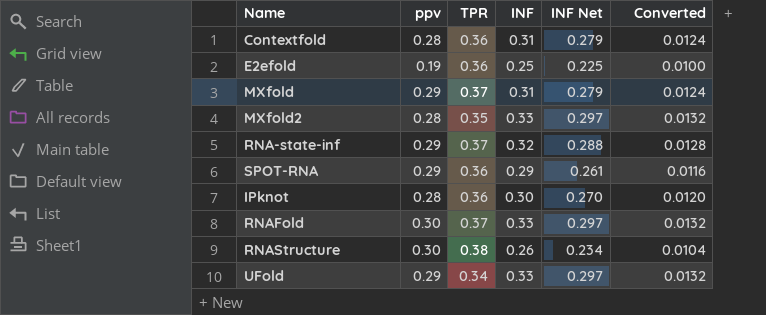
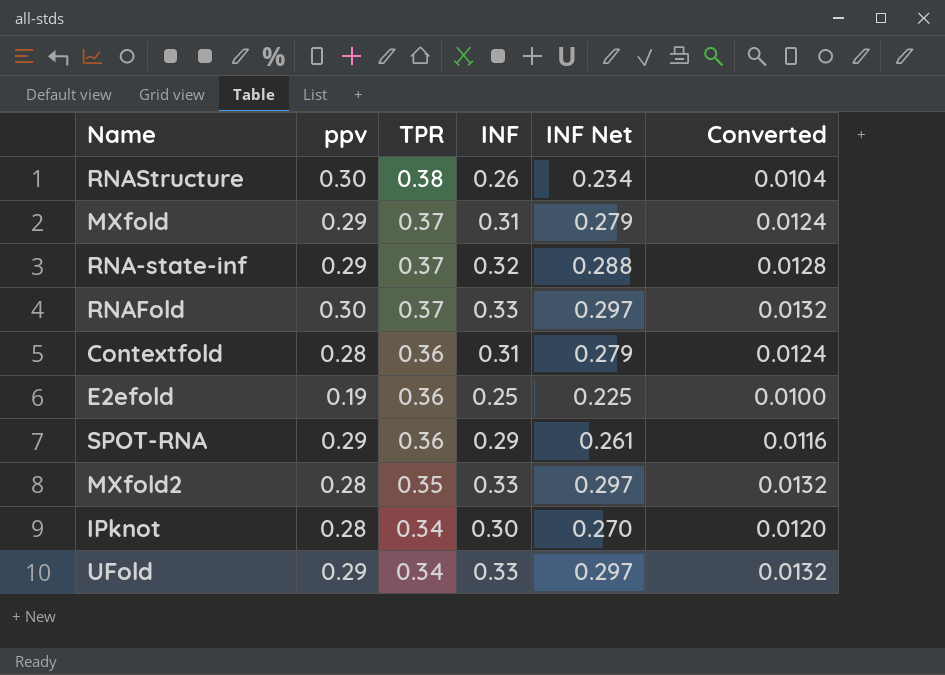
row order: none -> TPR descending
IPknot | TPR: 0.36 -> 0.34

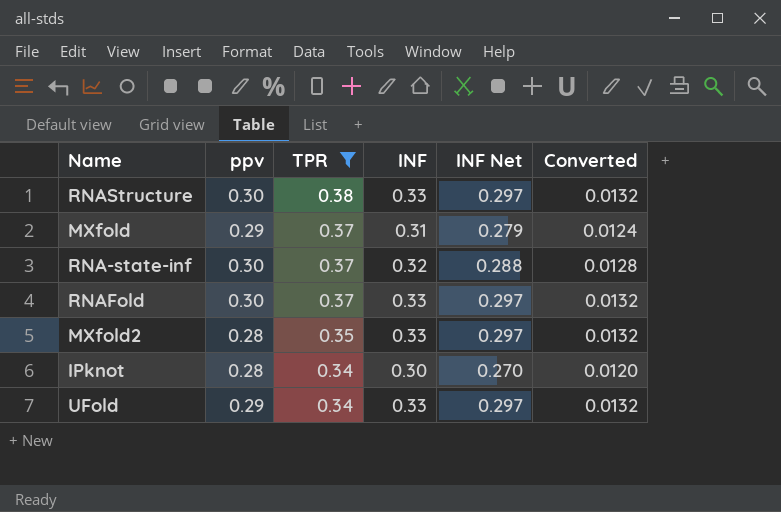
filter: none -> TPR != 0.36
RNAStructure | INF: 0.26 -> 0.33
RNAStructure | INF Net: 0.234 -> 0.297
RNAStructure | Converted: 0.0104 -> 0.0132
RNA-state-inf | ppv: 0.29 -> 0.30

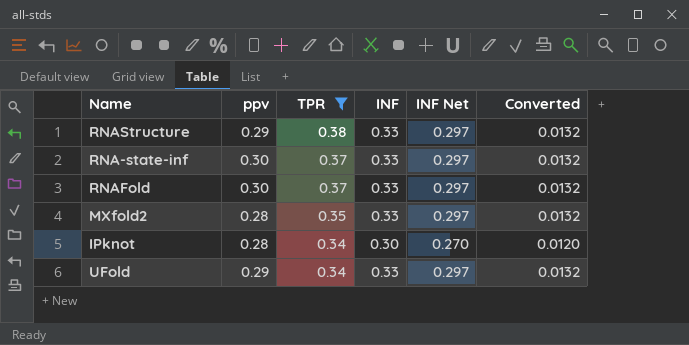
row MXfold: 0.29 | 0.37 | 0.31 | 0.279 | 0.0124 -> none
RNAStructure | ppv: 0.30 -> 0.29
RNA-state-inf | INF: 0.32 -> 0.33
RNA-state-inf | INF Net: 0.288 -> 0.297
RNA-state-inf | Converted: 0.0128 -> 0.0132

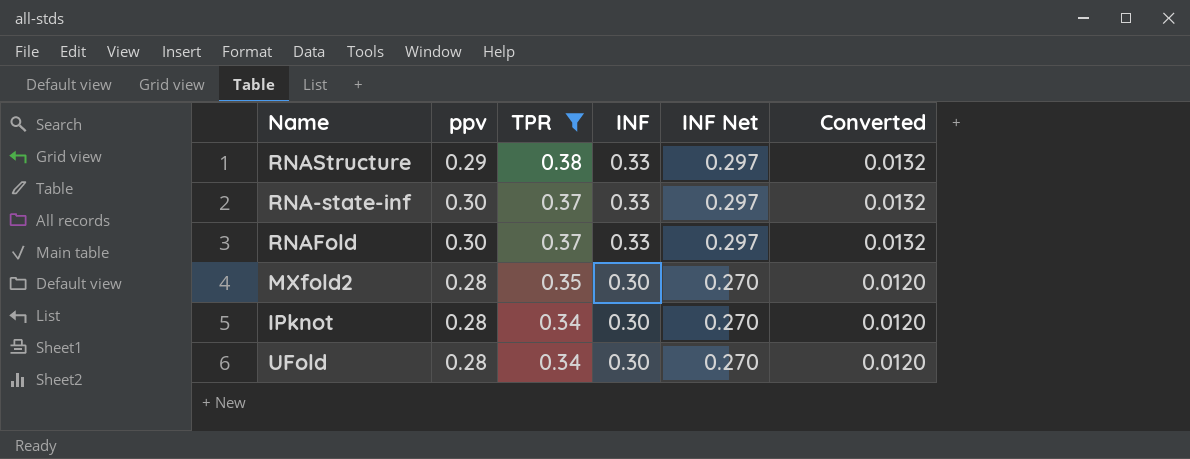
MXfold2 | INF: 0.33 -> 0.30
MXfold2 | INF Net: 0.297 -> 0.270
MXfold2 | Converted: 0.0132 -> 0.0120
UFold | ppv: 0.29 -> 0.28
UFold | INF: 0.33 -> 0.30
UFold | INF Net: 0.297 -> 0.270
UFold | Converted: 0.0132 -> 0.0120

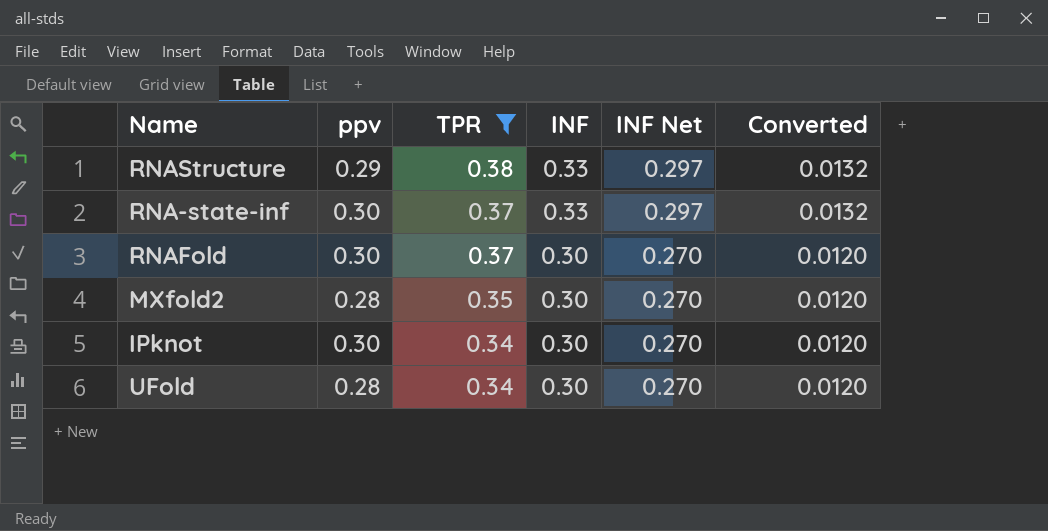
RNAFold | INF: 0.33 -> 0.30
RNAFold | INF Net: 0.297 -> 0.270
RNAFold | Converted: 0.0132 -> 0.0120
IPknot | ppv: 0.28 -> 0.30

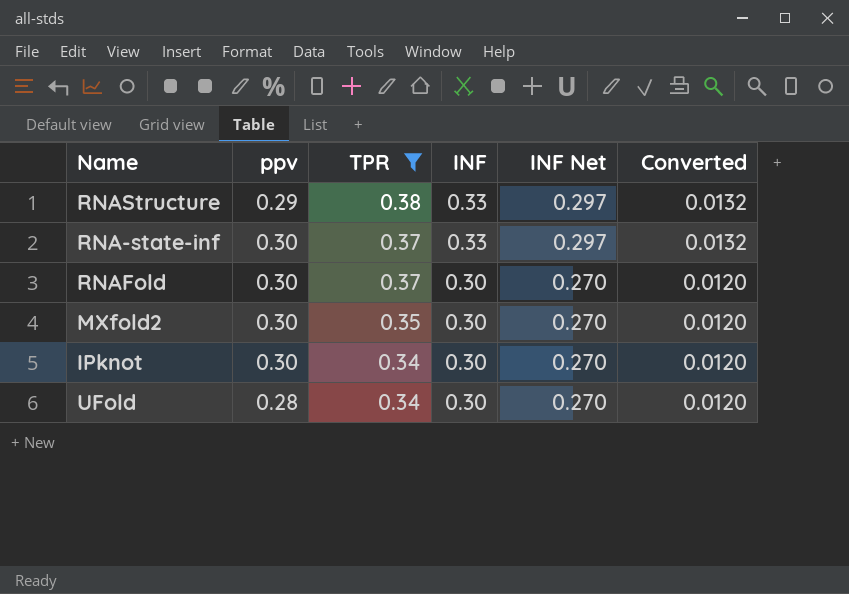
MXfold2 | ppv: 0.28 -> 0.30

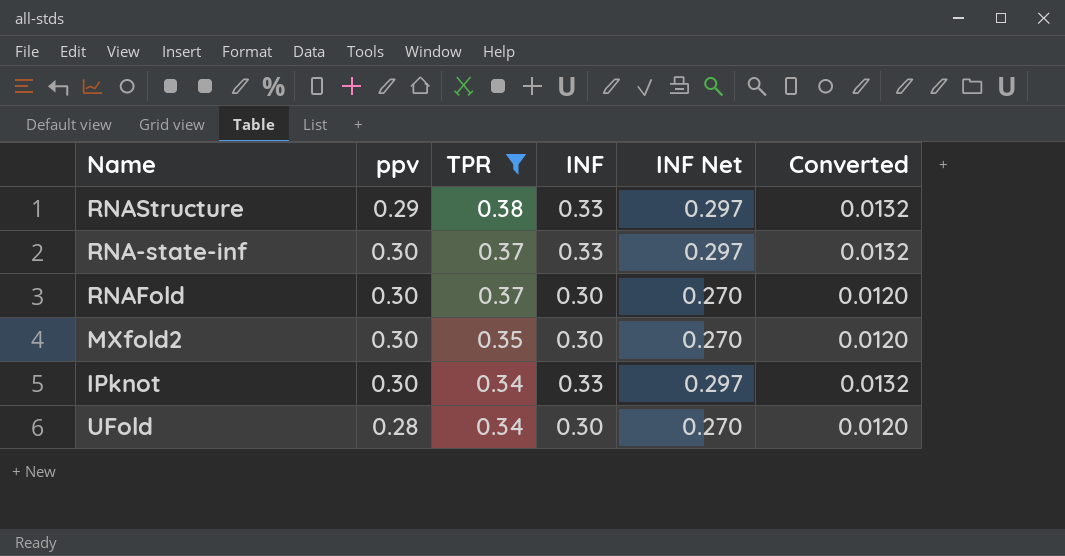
IPknot | INF: 0.30 -> 0.33
IPknot | INF Net: 0.270 -> 0.297
IPknot | Converted: 0.0120 -> 0.0132

